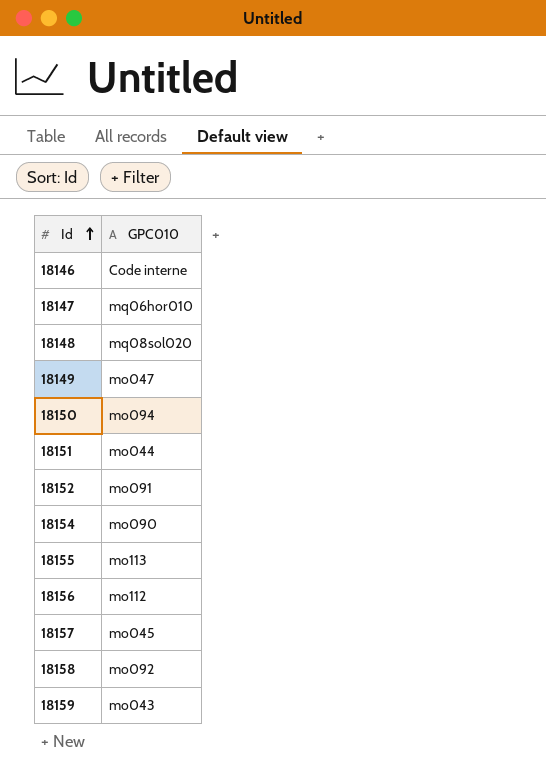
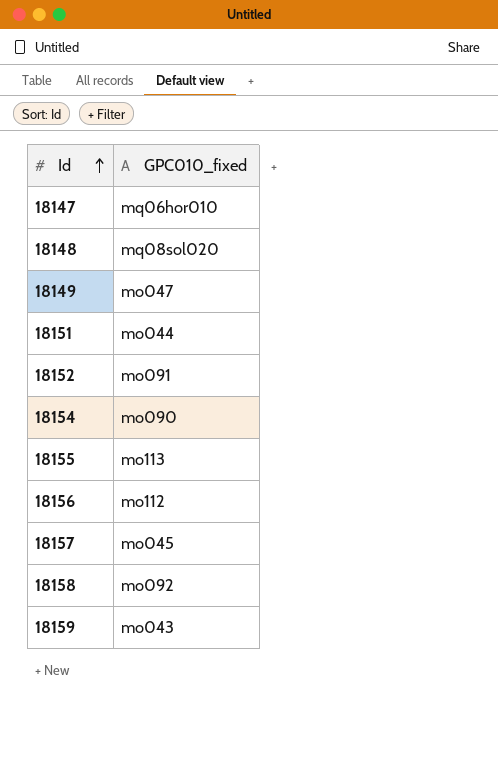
column name: GPC010 -> GPC010_fixed
row 18146: Code interne -> none
row 18150: mo094 -> none

